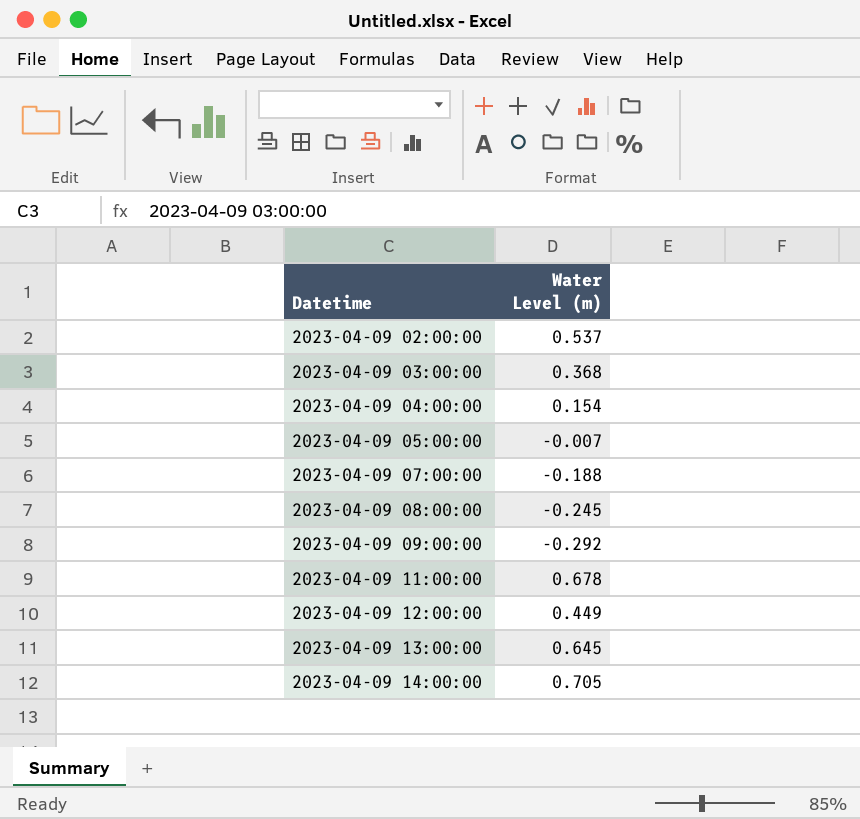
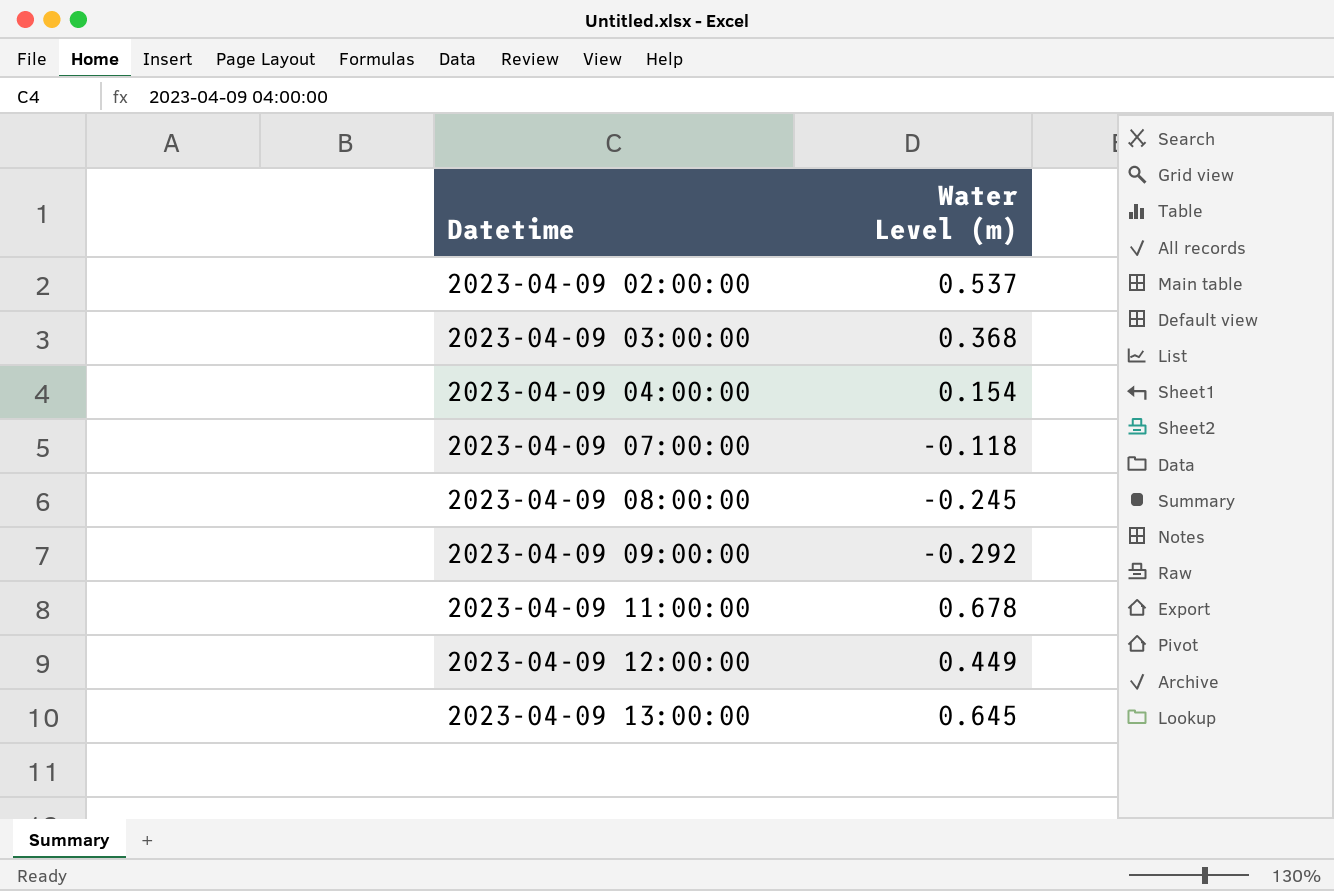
row 2023-04-09 05:00:00: -0.007 -> none
row 2023-04-09 14:00:00: 0.705 -> none
2023-04-09 07:00:00 | Water Level (m): -0.188 -> -0.118

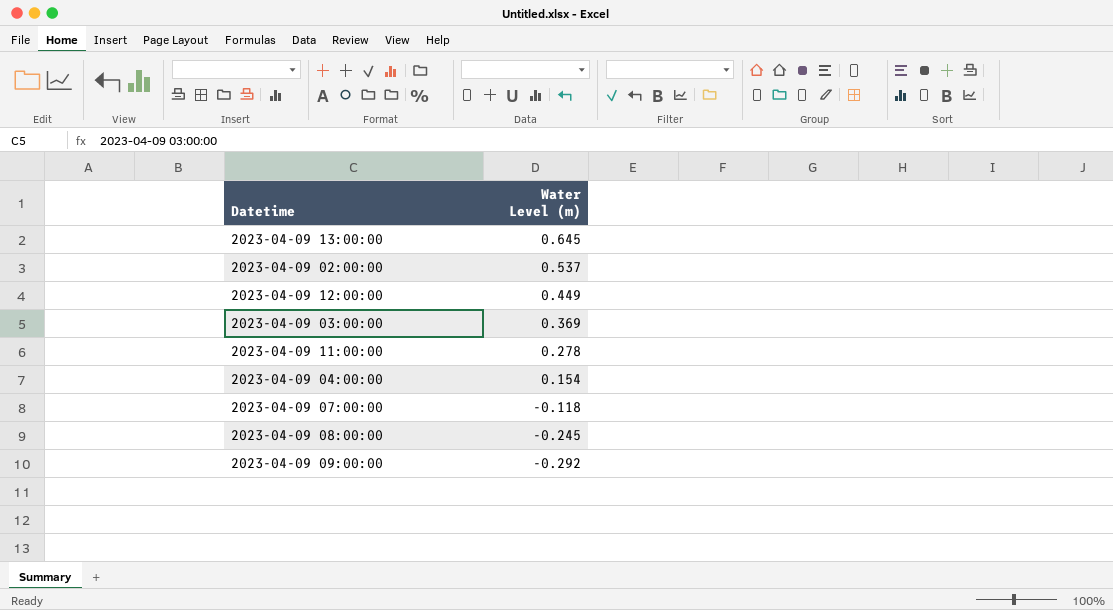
row order: Datetime ascending -> Water Level (m) descending
2023-04-09 03:00:00 | Water Level (m): 0.368 -> 0.369
2023-04-09 11:00:00 | Water Level (m): 0.678 -> 0.278

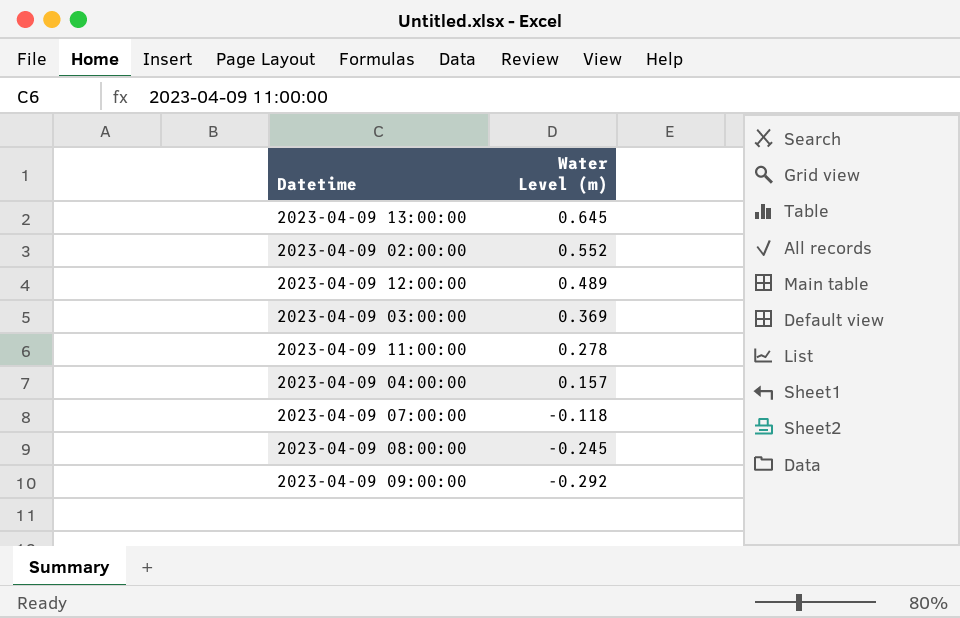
2023-04-09 02:00:00 | Water Level (m): 0.537 -> 0.552
2023-04-09 12:00:00 | Water Level (m): 0.449 -> 0.489
2023-04-09 04:00:00 | Water Level (m): 0.154 -> 0.157

